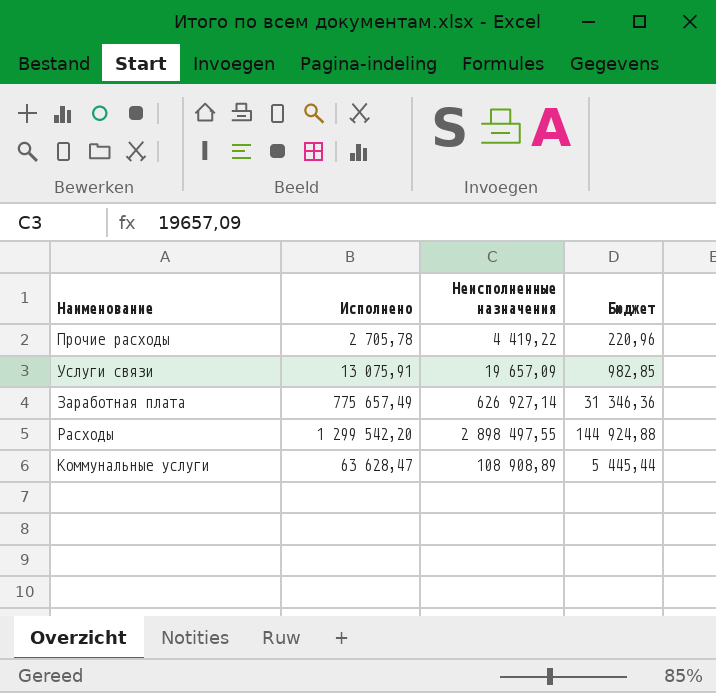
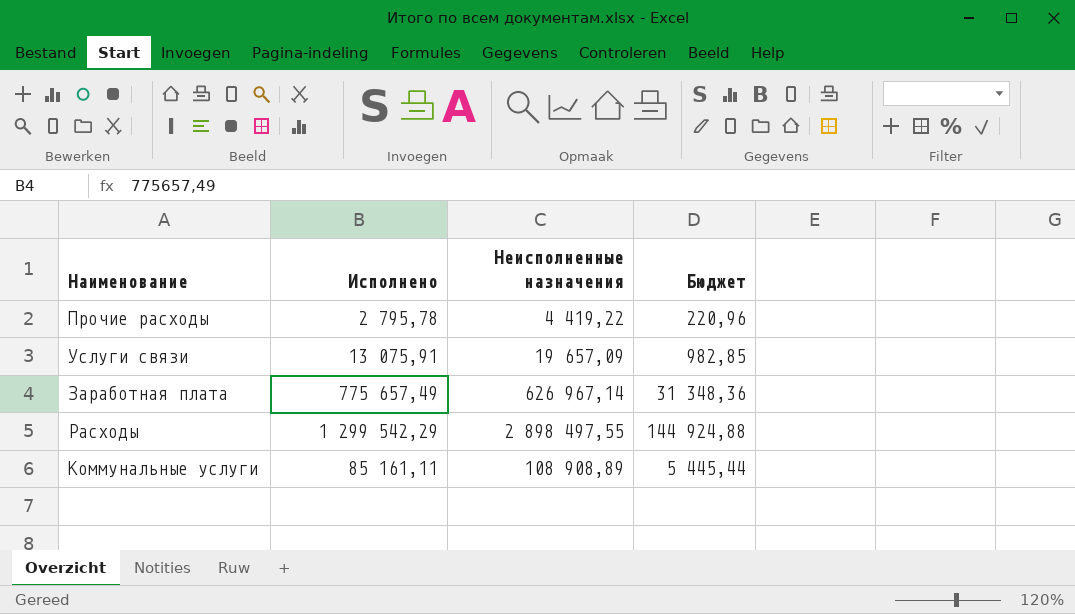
Прочие расходы | Исполнено: 2 705,78 -> 2 795,78
Заработная плата | Неисполненные назначения: 626 927,14 -> 626 967,14
Заработная плата | Бюджет: 31 346,36 -> 31 348,36
Расходы | Исполнено: 1 299 542,20 -> 1 299 542,29
Коммунальные услуги | Исполнено: 63 628,47 -> 85 161,11

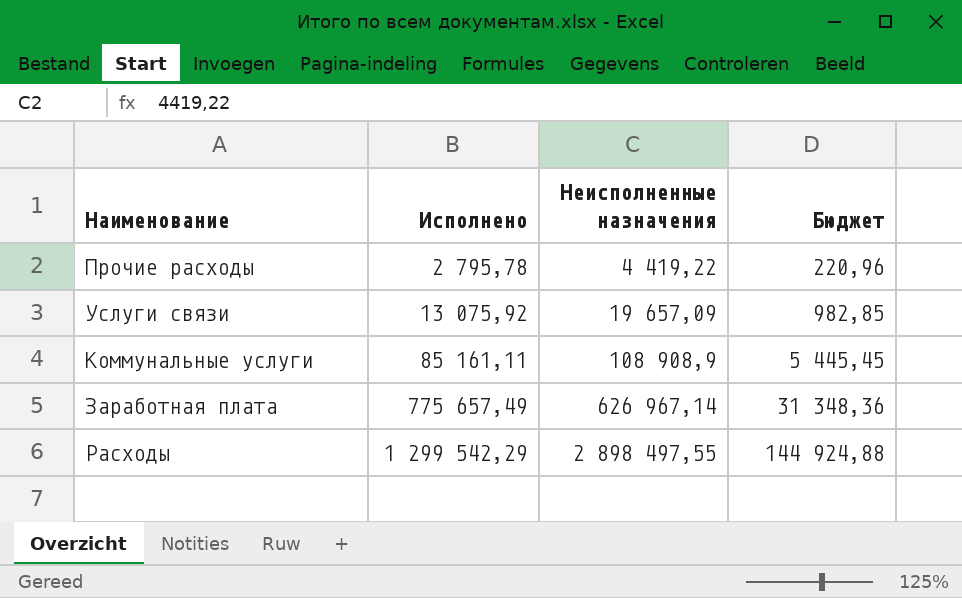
row order: none -> Исполнено ascending
Услуги связи | Исполнено: 13 075,91 -> 13 075,92
Коммунальные услуги | Неисполненные назначения: 108 908,89 -> 108 908,9
Коммунальные услуги | Бюджет: 5 445,44 -> 5 445,45

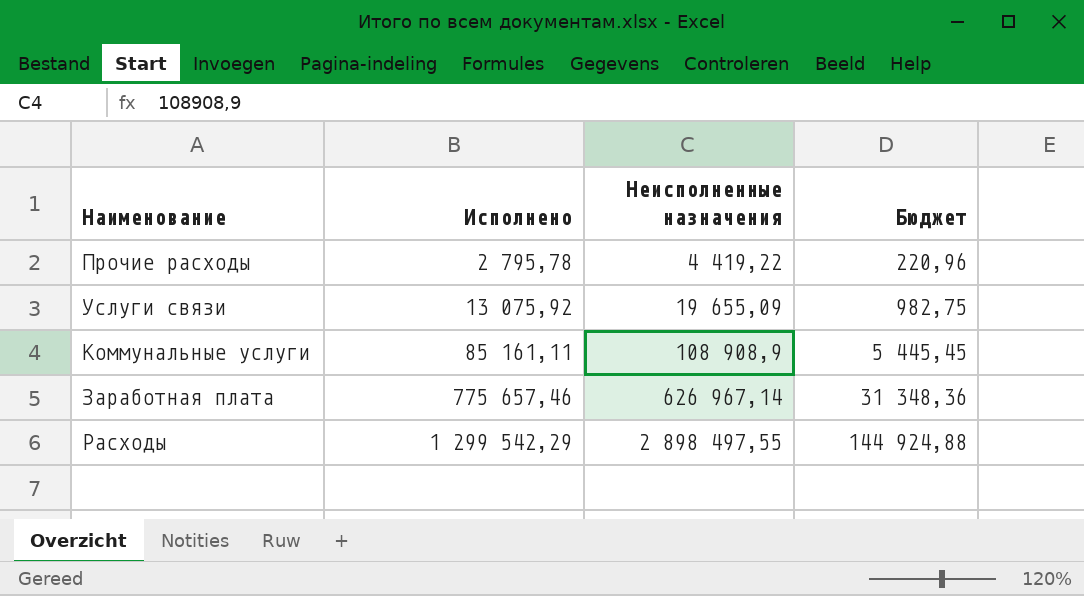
Услуги связи | Неисполненные назначения: 19 657,09 -> 19 655,09
Услуги связи | Бюджет: 982,85 -> 982,75
Заработная плата | Исполнено: 775 657,49 -> 775 657,46

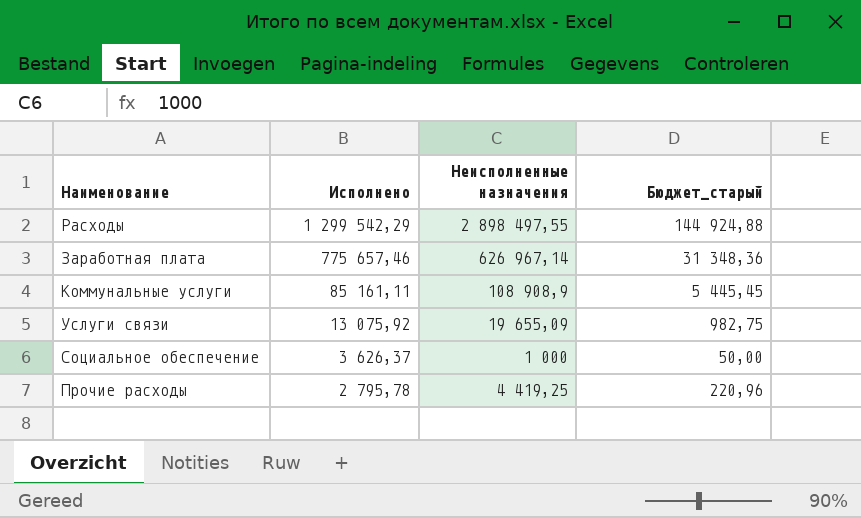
row order: Исполнено ascending -> Исполнено descending
column name: Бюджет -> Бюджет_старый
row Социальное обеспечение: none -> 3 626,37 | 1 000 | 50,00
Прочие расходы | Неисполненные назначения: 4 419,22 -> 4 419,25

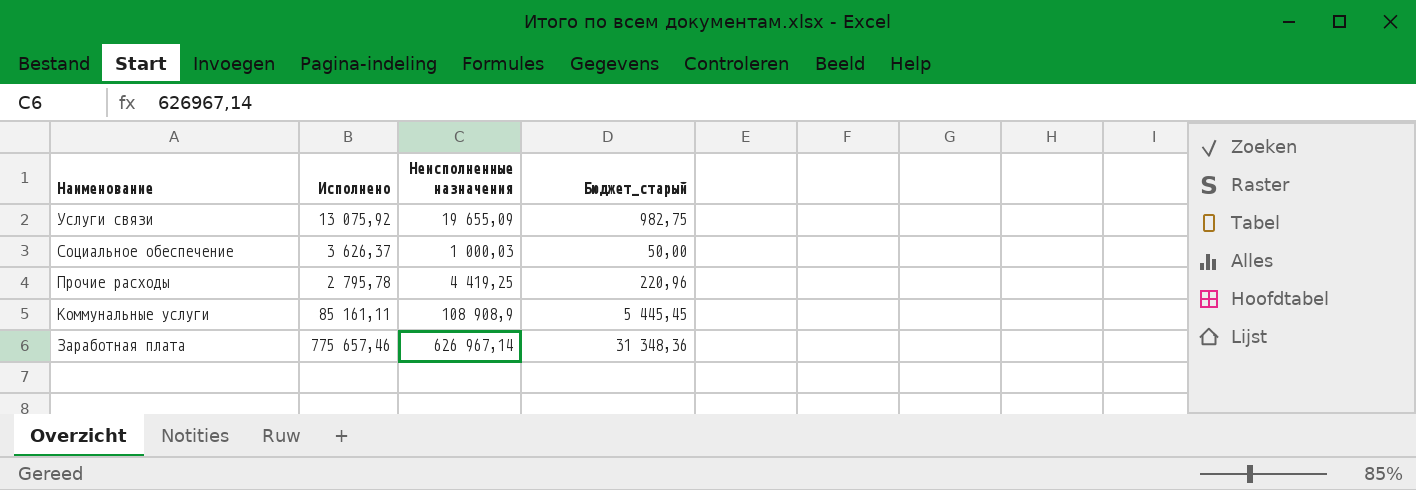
row order: Исполнено descending -> Наименование descending
row Расходы: 1 299 542,29 | 2 898 497,55 | 144 924,88 -> none
Социальное обеспечение | Неисполненные назначения: 1 000 -> 1 000,03

